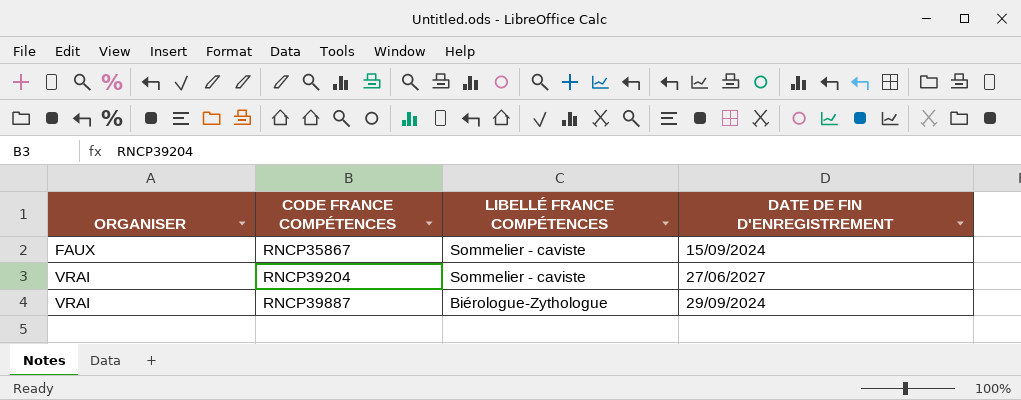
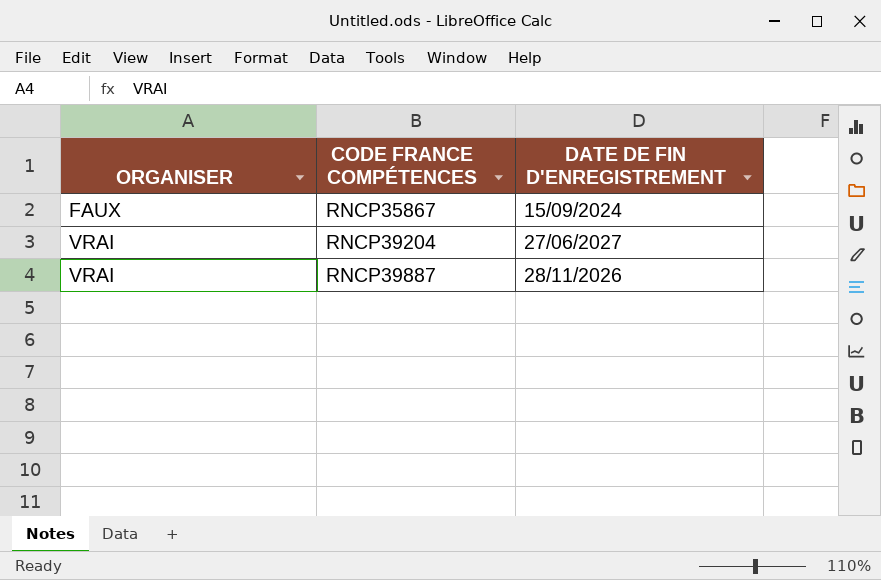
column LIBELLÉ FRANCE COMPÉTENCES | position: 3 -> none
RNCP39887 | DATE DE FIN D'ENREGISTREMENT: 29/09/2024 -> 28/11/2026

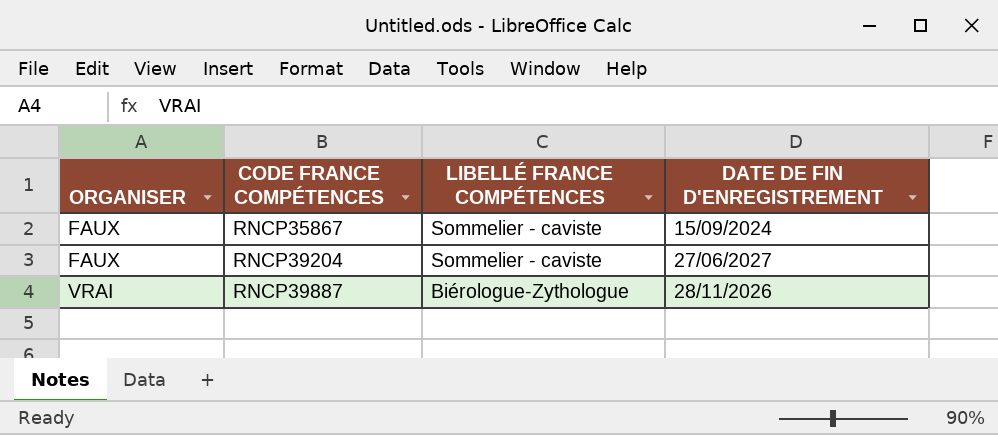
column LIBELLÉ FRANCE COMPÉTENCES | position: none -> 3
RNCP39204 | ORGANISER: VRAI -> FAUX

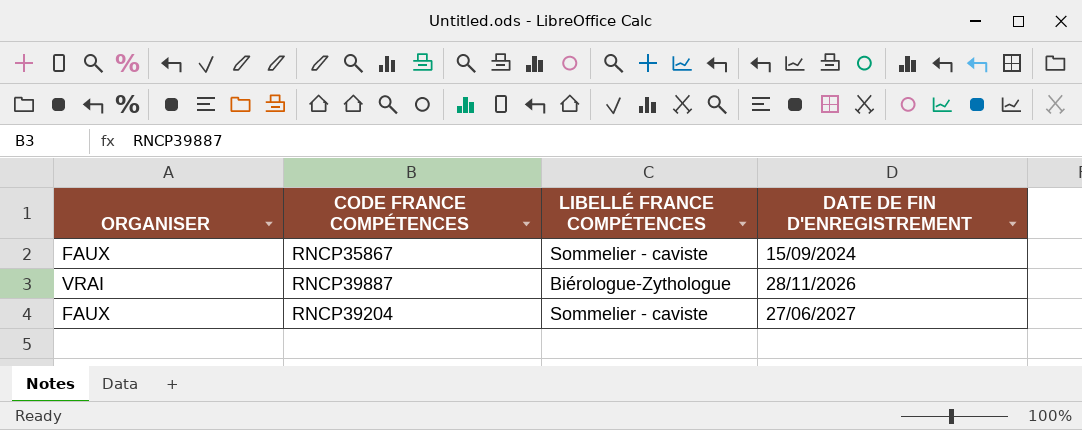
row order: ORGANISER ascending -> DATE DE FIN D'ENREGISTREMENT ascending

